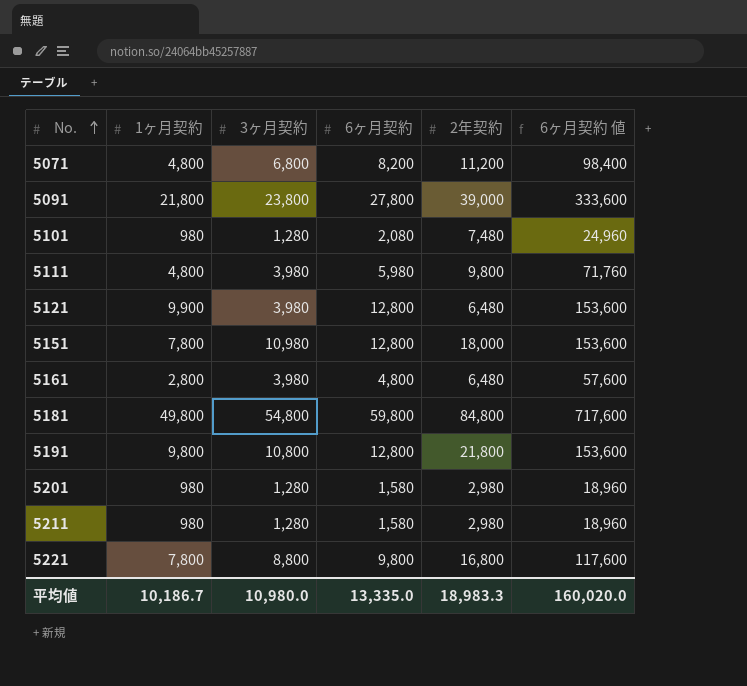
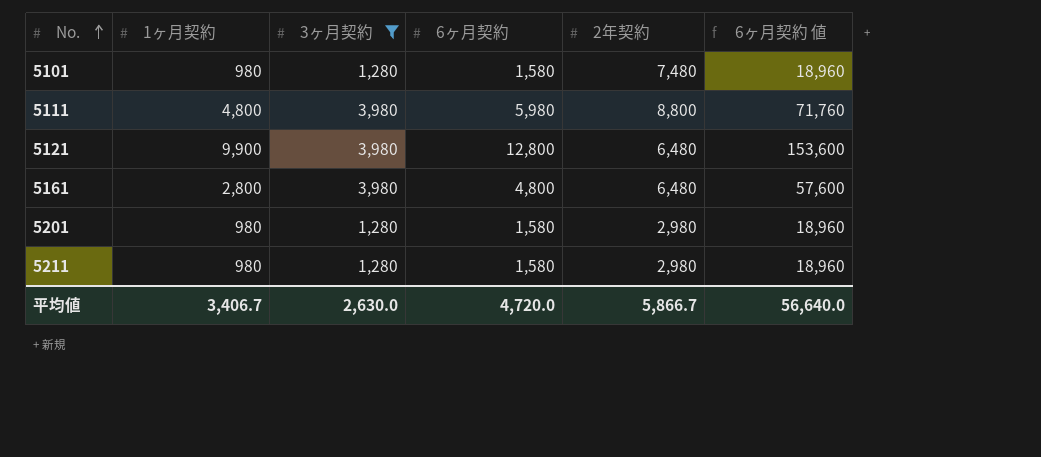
filter: none -> 3ヶ月契約 <= 3,980
5101 | 6ヶ月契約: 2,080 -> 1,580
5101 | 6ヶ月契約 値: 24,960 -> 18,960
5111 | 2年契約: 9,800 -> 8,800
平均値 | 1ヶ月契約: 10,186.7 -> 3,406.7
平均値 | 3ヶ月契約: 10,980.0 -> 2,630.0
平均値 | 6ヶ月契約: 13,335.0 -> 4,720.0
平均値 | 2年契約: 18,983.3 -> 5,866.7
平均値 | 6ヶ月契約 値: 160,020.0 -> 56,640.0

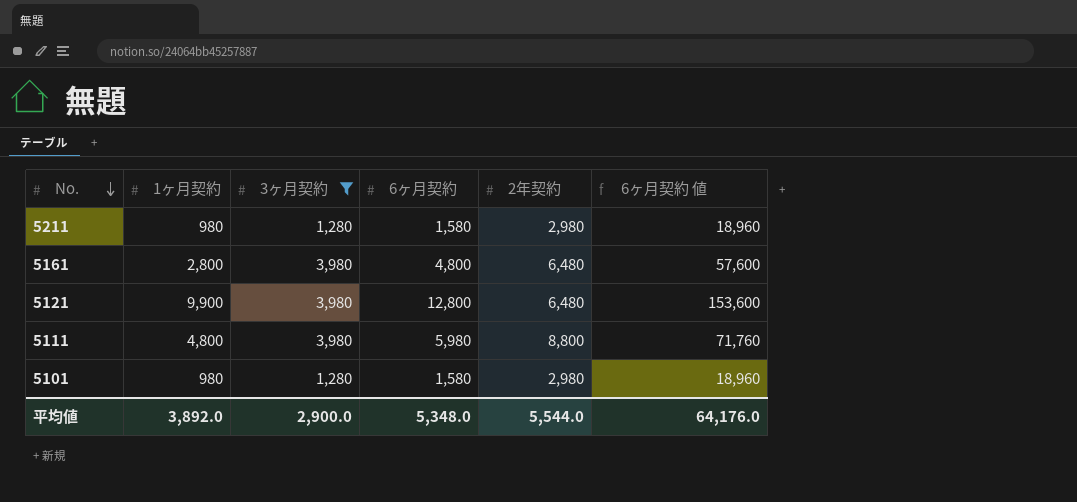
row order: No. ascending -> No. descending
row 5201: 980 | 1,280 | 1,580 | 2,980 | 18,960 -> none
5101 | 2年契約: 7,480 -> 2,980
平均値 | 1ヶ月契約: 3,406.7 -> 3,892.0
平均値 | 3ヶ月契約: 2,630.0 -> 2,900.0
平均値 | 6ヶ月契約: 4,720.0 -> 5,348.0
平均値 | 2年契約: 5,866.7 -> 5,544.0
平均値 | 6ヶ月契約 値: 56,640.0 -> 64,176.0

